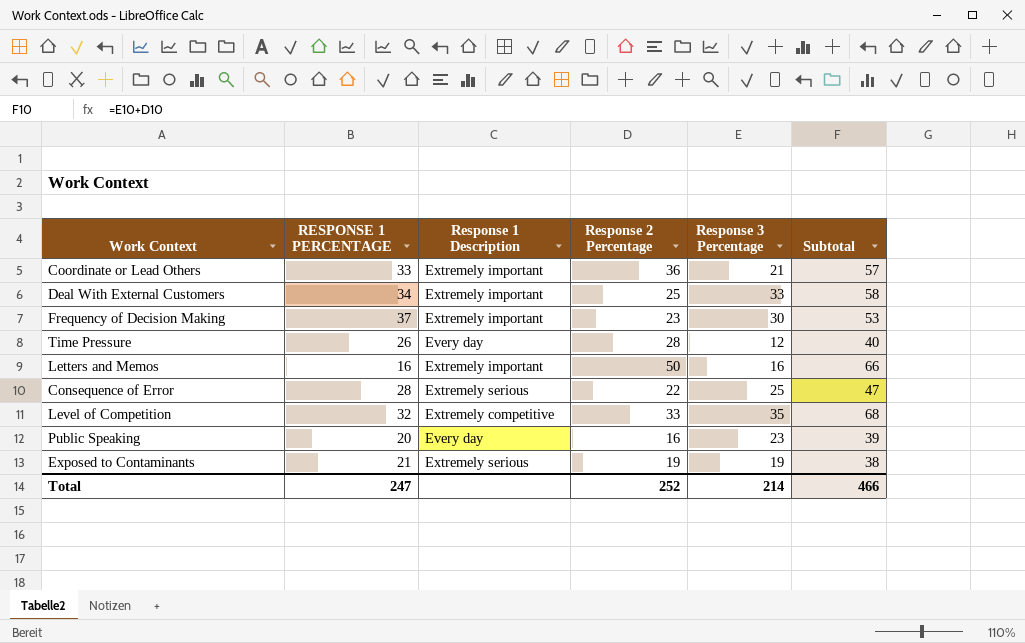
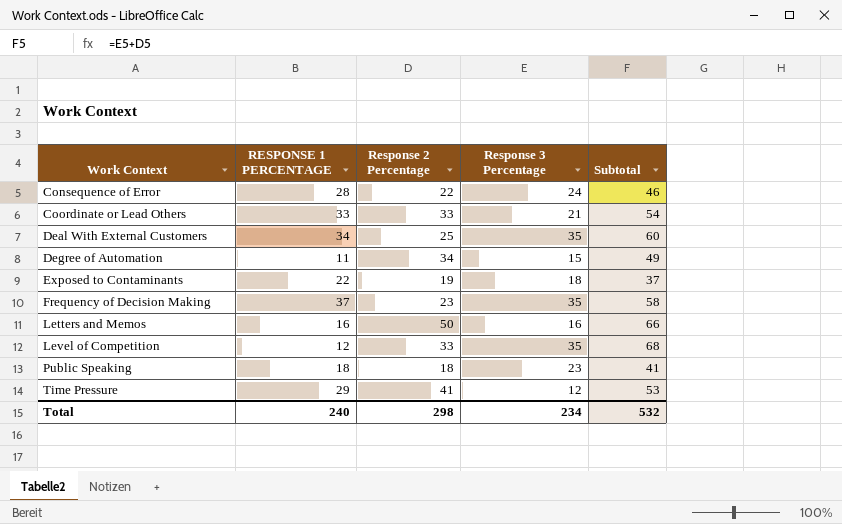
row order: none -> Work Context ascending
column Response 1 Description | position: 3 -> none
Consequence of Error | Response 3 Percentage: 25 -> 24
Consequence of Error | Subtotal: 47 -> 46
Coordinate or Lead Others | Response 2 Percentage: 36 -> 33
Coordinate or Lead Others | Subtotal: 57 -> 54
Deal With External Customers | Response 3 Percentage: 33 -> 35
Deal With External Customers | Subtotal: 58 -> 60
row Degree of Automation: none -> 11 | 34 | 15 | 49
Exposed to Contaminants | RESPONSE 1 PERCENTAGE: 21 -> 22
Exposed to Contaminants | Response 3 Percentage: 19 -> 18
Exposed to Contaminants | Subtotal: 38 -> 37
Frequency of Decision Making | Response 3 Percentage: 30 -> 35
Frequency of Decision Making | Subtotal: 53 -> 58
Level of Competition | RESPONSE 1 PERCENTAGE: 32 -> 12
Public Speaking | RESPONSE 1 PERCENTAGE: 20 -> 18
Public Speaking | Response 2 Percentage: 16 -> 18
Public Speaking | Subtotal: 39 -> 41
Time Pressure | RESPONSE 1 PERCENTAGE: 26 -> 29
Time Pressure | Response 2 Percentage: 28 -> 41
Time Pressure | Subtotal: 40 -> 53
Total | RESPONSE 1 PERCENTAGE: 247 -> 240
Total | Response 2 Percentage: 252 -> 298
Total | Response 3 Percentage: 214 -> 234
Total | Subtotal: 466 -> 532

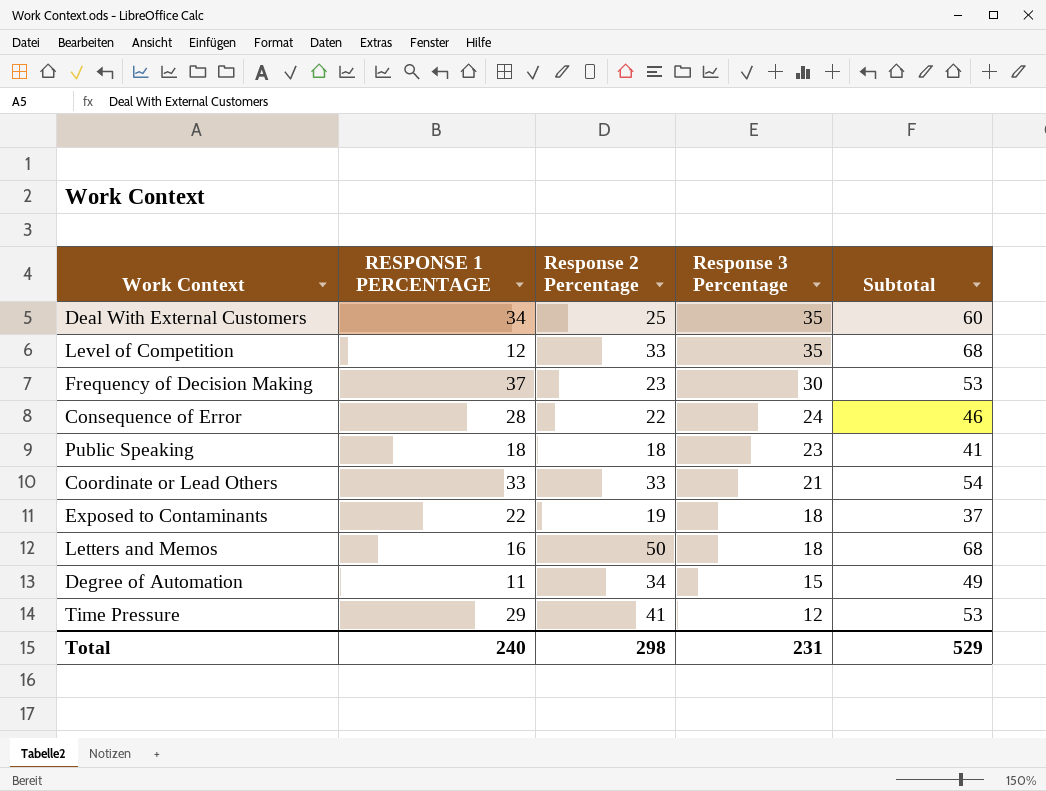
row order: Work Context ascending -> Response 3 Percentage descending
Frequency of Decision Making | Response 3 Percentage: 35 -> 30
Frequency of Decision Making | Subtotal: 58 -> 53
Letters and Memos | Response 3 Percentage: 16 -> 18
Letters and Memos | Subtotal: 66 -> 68
Total | Response 3 Percentage: 234 -> 231
Total | Subtotal: 532 -> 529

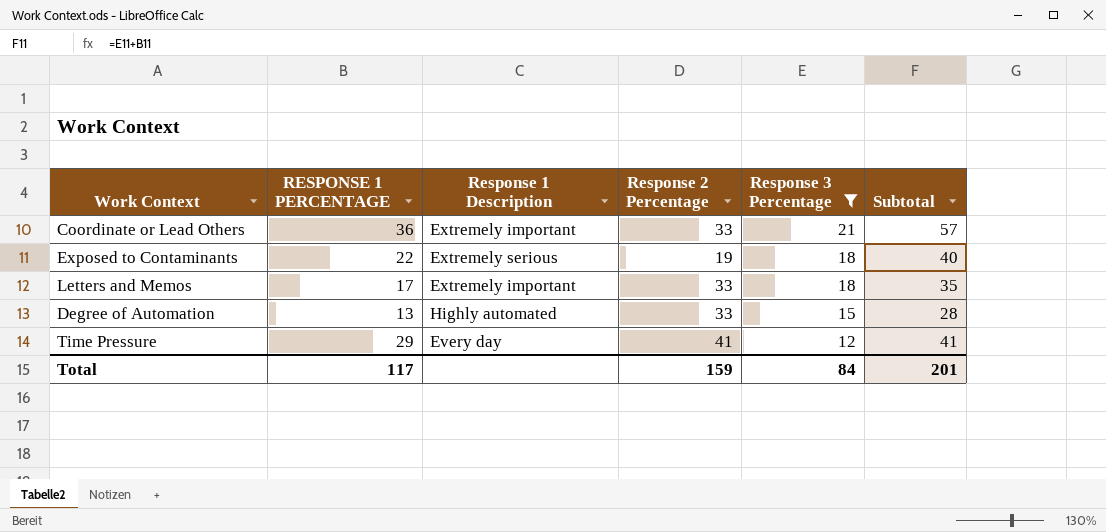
filter: none -> Response 3 Percentage <= 21
column Response 1 Description | position: none -> 3
column Subtotal | formula: [Response 2 Percentage] + [Response 3 Percentage] -> [RESPONSE 1 PERCENTAGE] + [Response 3 Percentage]
Coordinate or Lead Others | RESPONSE 1 PERCENTAGE: 33 -> 36
Letters and Memos | RESPONSE 1 PERCENTAGE: 16 -> 17
Letters and Memos | Response 2 Percentage: 50 -> 33
Degree of Automation | RESPONSE 1 PERCENTAGE: 11 -> 13
Degree of Automation | Response 2 Percentage: 34 -> 33
Total | RESPONSE 1 PERCENTAGE: 240 -> 117
Total | Response 2 Percentage: 298 -> 159
Total | Response 3 Percentage: 231 -> 84
Total | Subtotal: 529 -> 201

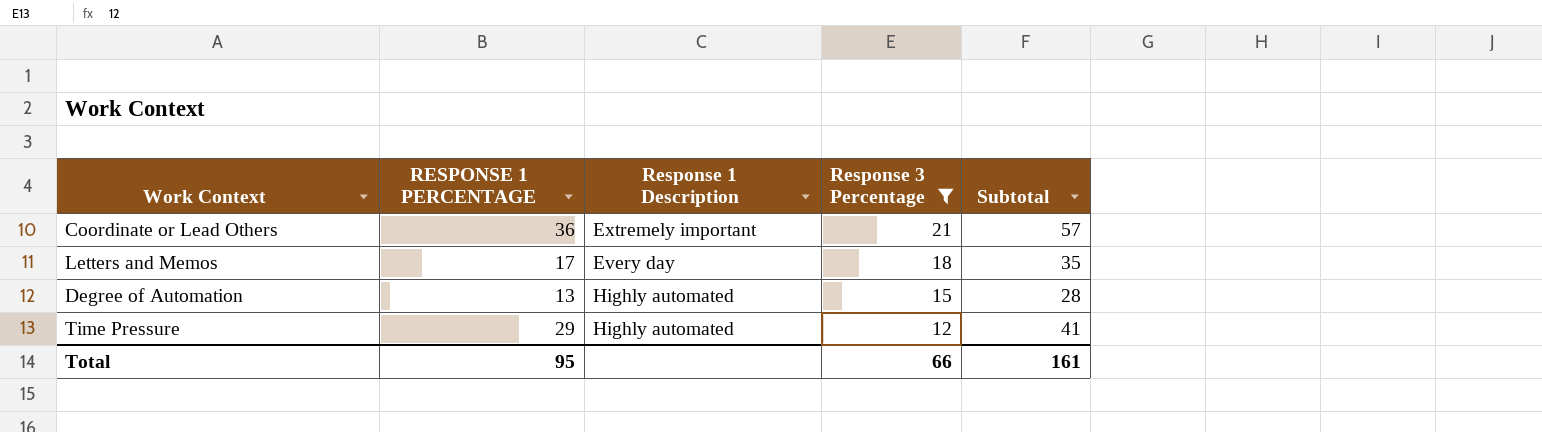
column Response 2 Percentage | position: 4 -> none
row Exposed to Contaminants: 22 | Extremely serious | 19 | 18 | 40 -> none
Letters and Memos | Response 1 Description: Extremely important -> Every day
Time Pressure | Response 1 Description: Every day -> Highly automated
Total | RESPONSE 1 PERCENTAGE: 117 -> 95
Total | Response 3 Percentage: 84 -> 66
Total | Subtotal: 201 -> 161

